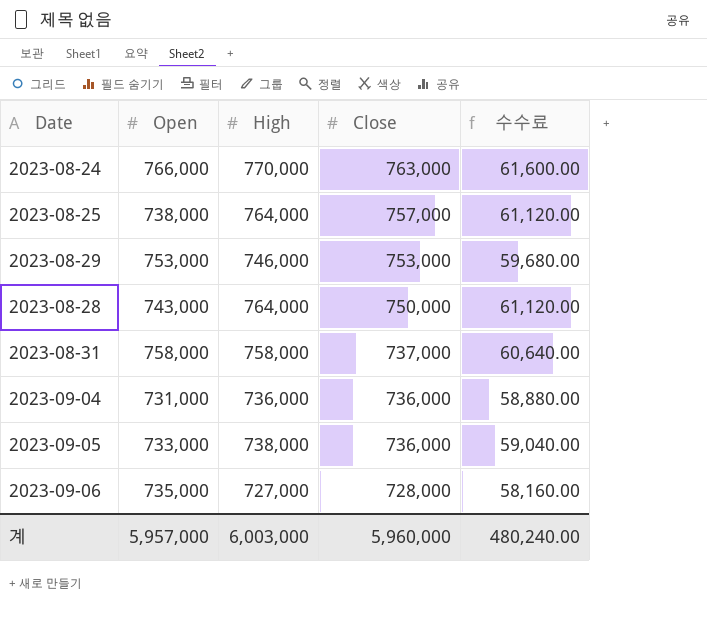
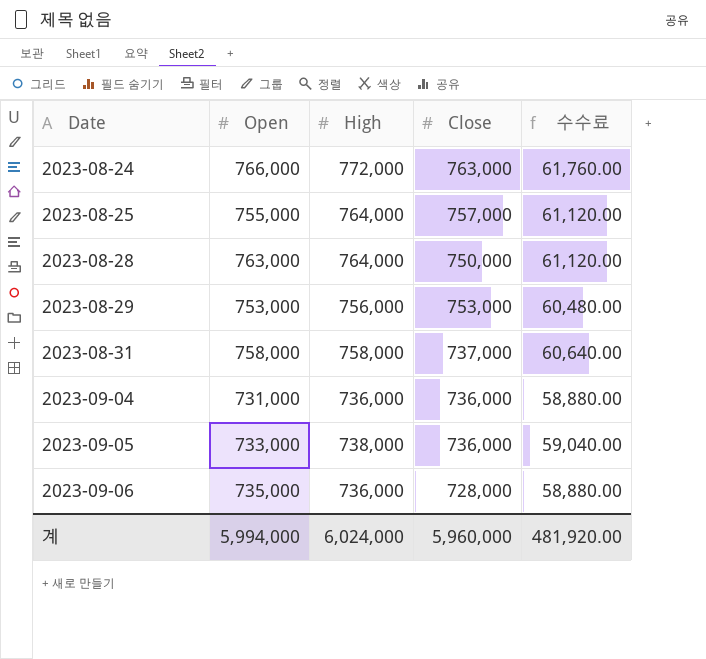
row order: Close descending -> Date ascending
2023-08-24 | High: 770,000 -> 772,000
2023-08-24 | 수수료: 61,600.00 -> 61,760.00
2023-08-25 | Open: 738,000 -> 755,000
2023-08-28 | Open: 743,000 -> 763,000
2023-08-29 | High: 746,000 -> 756,000
2023-08-29 | 수수료: 59,680.00 -> 60,480.00
2023-09-06 | High: 727,000 -> 736,000
2023-09-06 | 수수료: 58,160.00 -> 58,880.00
계 | Open: 5,957,000 -> 5,994,000
계 | High: 6,003,000 -> 6,024,000
계 | 수수료: 480,240.00 -> 481,920.00

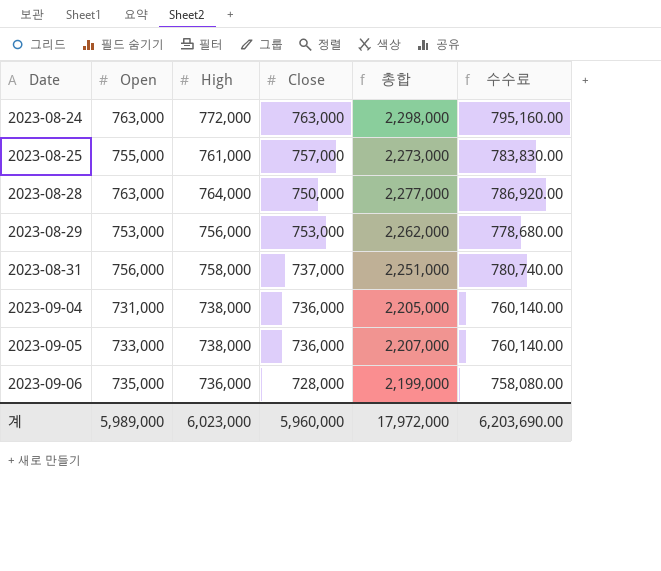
column 총합 | formula: none -> [Open] + [High] + [Close]
column 수수료 | formula: [High] * 0.08 -> [High] * 1.03
2023-08-24 | Open: 766,000 -> 763,000
2023-08-25 | High: 764,000 -> 761,000
2023-08-31 | Open: 758,000 -> 756,000
2023-09-04 | High: 736,000 -> 738,000
계 | Open: 5,994,000 -> 5,989,000
계 | High: 6,024,000 -> 6,023,000
계 | 수수료: 481,920.00 -> 6,203,690.00

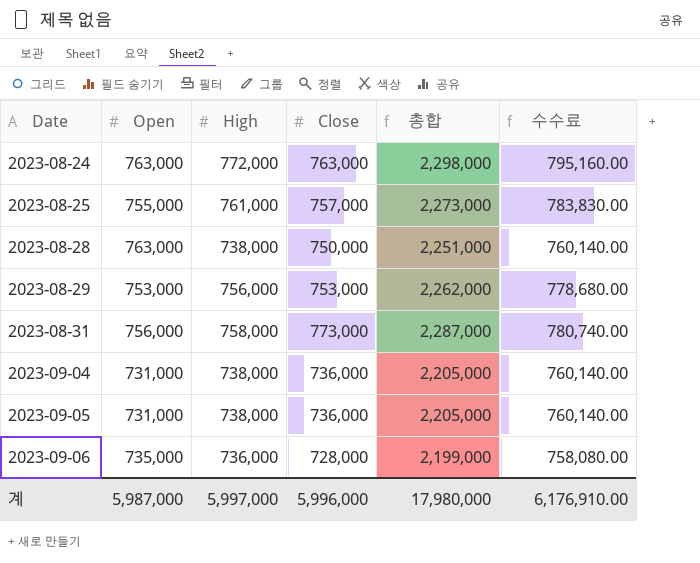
2023-08-28 | High: 764,000 -> 738,000
2023-08-28 | 총합: 2,277,000 -> 2,251,000
2023-08-28 | 수수료: 786,920.00 -> 760,140.00
2023-08-31 | Close: 737,000 -> 773,000
2023-08-31 | 총합: 2,251,000 -> 2,287,000
2023-09-05 | Open: 733,000 -> 731,000
2023-09-05 | 총합: 2,207,000 -> 2,205,000
계 | Open: 5,989,000 -> 5,987,000
계 | High: 6,023,000 -> 5,997,000
계 | Close: 5,960,000 -> 5,996,000
계 | 총합: 17,972,000 -> 17,980,000
계 | 수수료: 6,203,690.00 -> 6,176,910.00

